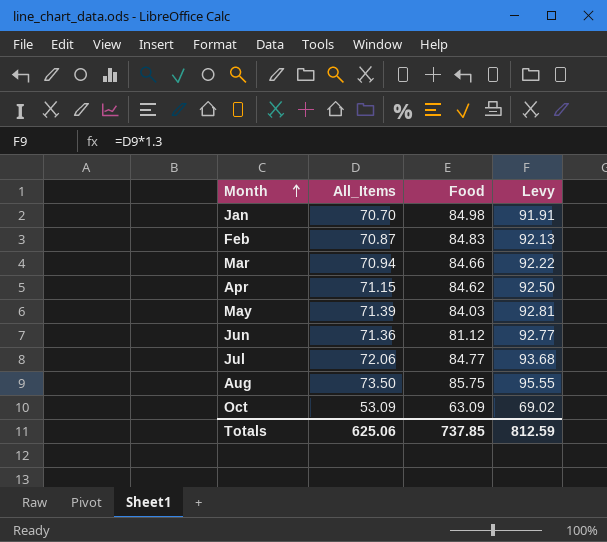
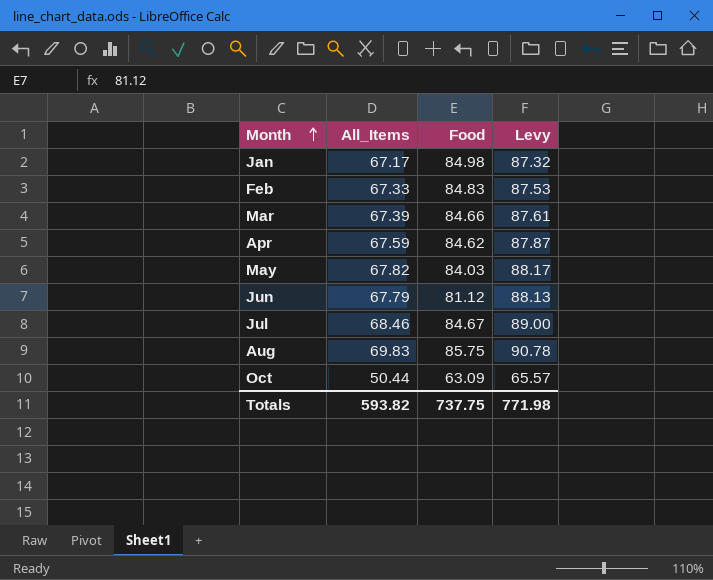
Jan | All_Items: 70.70 -> 67.17
Jan | Levy: 91.91 -> 87.32
Feb | All_Items: 70.87 -> 67.33
Feb | Levy: 92.13 -> 87.53
Mar | All_Items: 70.94 -> 67.39
Mar | Levy: 92.22 -> 87.61
Apr | All_Items: 71.15 -> 67.59
Apr | Levy: 92.50 -> 87.87
May | All_Items: 71.39 -> 67.82
May | Levy: 92.81 -> 88.17
Jun | All_Items: 71.36 -> 67.79
Jun | Levy: 92.77 -> 88.13
Jul | All_Items: 72.06 -> 68.46
Jul | Food: 84.77 -> 84.67
Jul | Levy: 93.68 -> 89.00
Aug | All_Items: 73.50 -> 69.83
Aug | Levy: 95.55 -> 90.78
Oct | All_Items: 53.09 -> 50.44
Oct | Levy: 69.02 -> 65.57
Totals | All_Items: 625.06 -> 593.82
Totals | Food: 737.85 -> 737.75
Totals | Levy: 812.59 -> 771.98

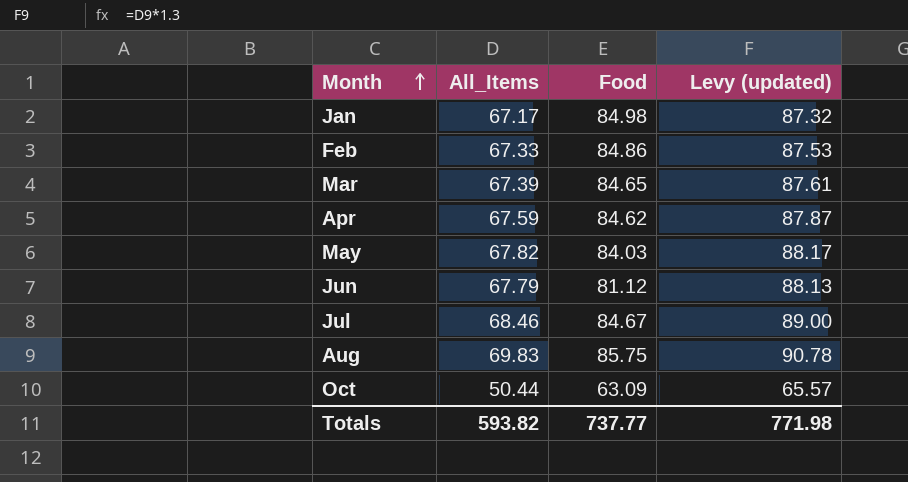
column name: Levy -> Levy (updated)
Feb | Food: 84.83 -> 84.86
Mar | Food: 84.66 -> 84.65
Totals | Food: 737.75 -> 737.77

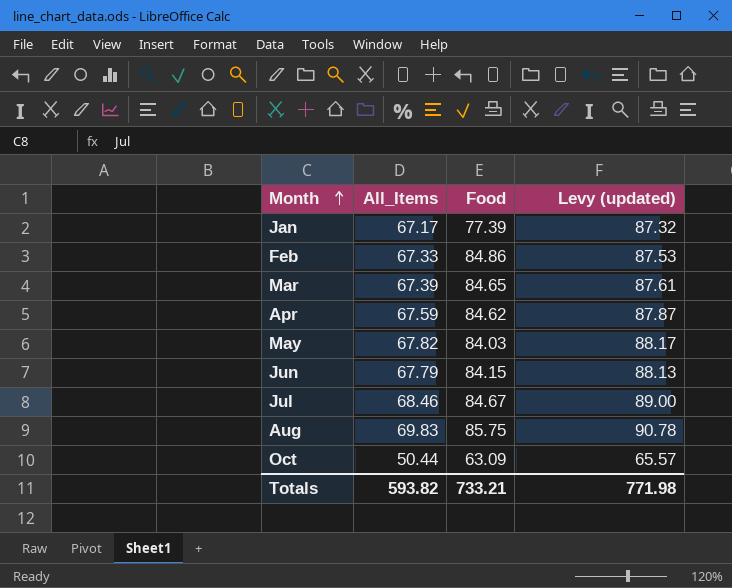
Jan | Food: 84.98 -> 77.39
Jun | Food: 81.12 -> 84.15
Totals | Food: 737.77 -> 733.21

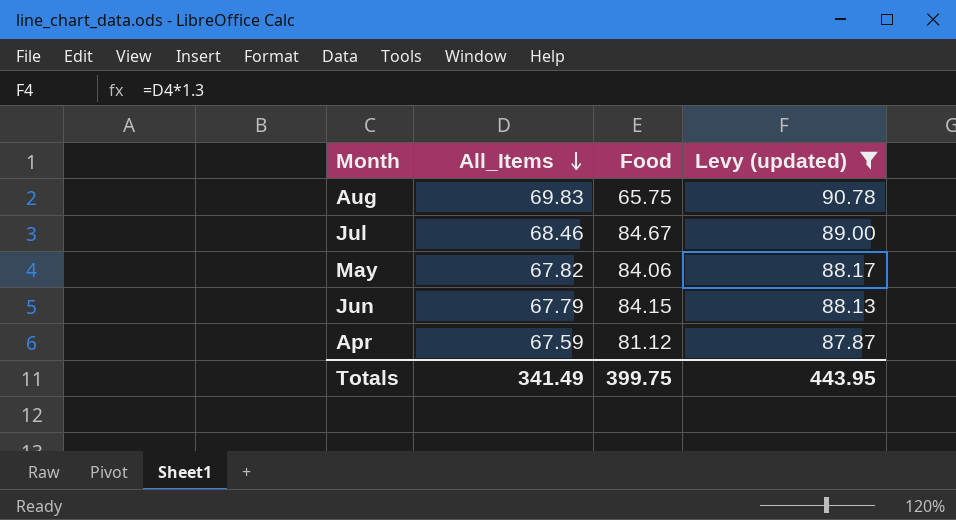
filter: none -> Levy (updated) >= 87.87
row order: Month ascending -> All_Items descending
Aug | Food: 85.75 -> 65.75
May | Food: 84.03 -> 84.06
Apr | Food: 84.62 -> 81.12
Totals | All_Items: 593.82 -> 341.49
Totals | Food: 733.21 -> 399.75
Totals | Levy (updated): 771.98 -> 443.95

